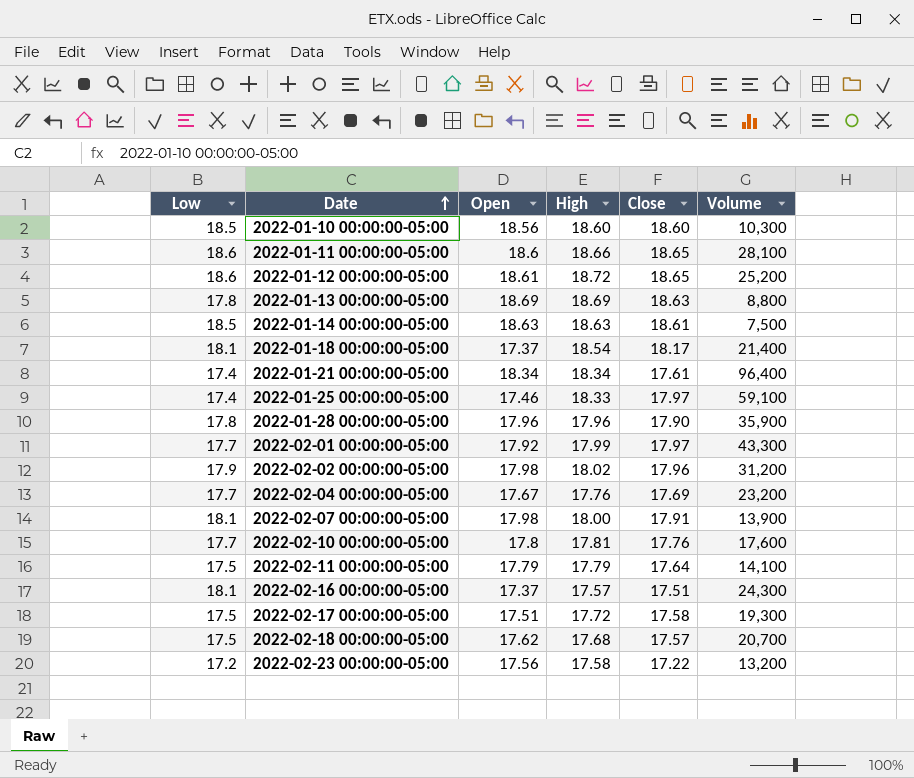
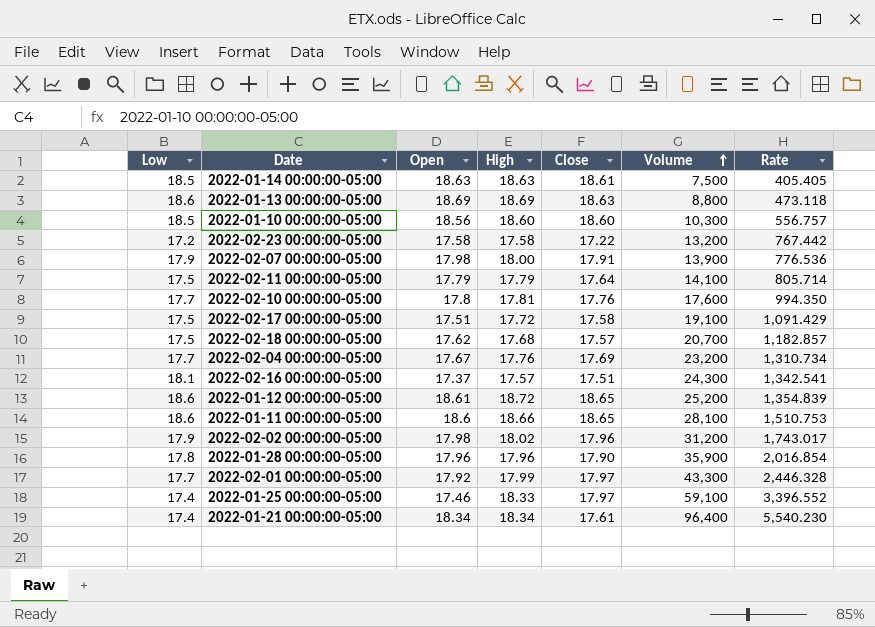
row order: Date ascending -> Volume ascending
column Rate | formula: none -> [Volume] / [Low]
row 2022-01-18 00:00:00-05:00: 18.1 | 17.37 | 18.54 | 18.17 | 21,400 -> none
2022-01-13 00:00:00-05:00 | Low: 17.8 -> 18.6
2022-02-23 00:00:00-05:00 | Open: 17.56 -> 17.58
2022-02-07 00:00:00-05:00 | Low: 18.1 -> 17.9
2022-02-17 00:00:00-05:00 | Volume: 19,300 -> 19,100

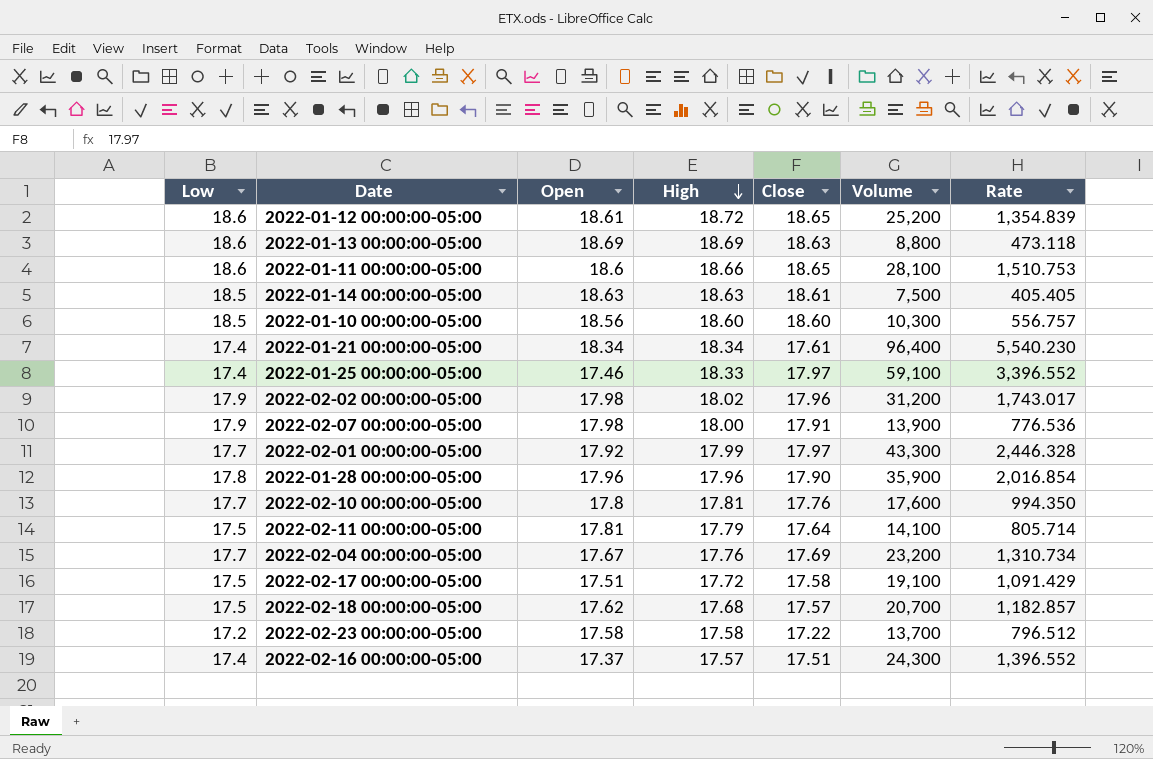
row order: Volume ascending -> High descending
2022-02-11 00:00:00-05:00 | Open: 17.79 -> 17.81
2022-02-23 00:00:00-05:00 | Volume: 13,200 -> 13,700
2022-02-23 00:00:00-05:00 | Rate: 767.442 -> 796.512
2022-02-16 00:00:00-05:00 | Low: 18.1 -> 17.4
2022-02-16 00:00:00-05:00 | Rate: 1,342.541 -> 1,396.552

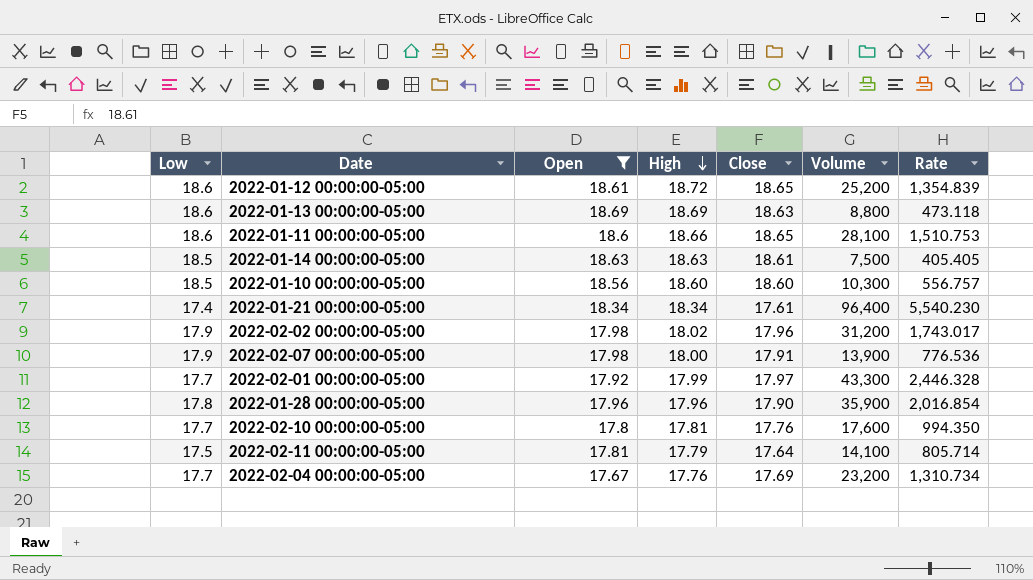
filter: none -> Open >= 17.67

